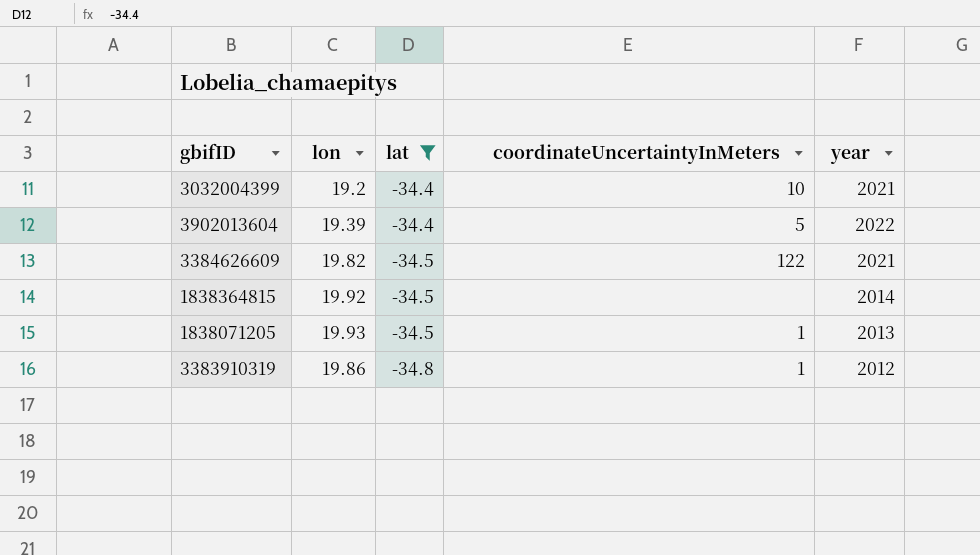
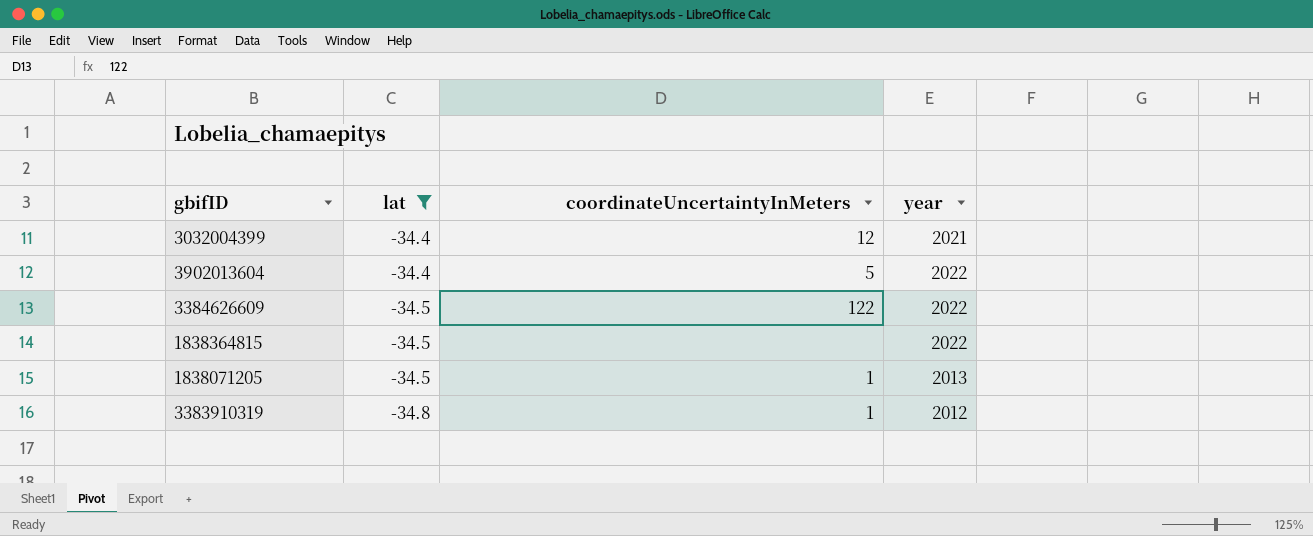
column lon | position: 2 -> none
3032004399 | coordinateUncertaintyInMeters: 10 -> 12
3384626609 | year: 2021 -> 2022
1838364815 | year: 2014 -> 2022

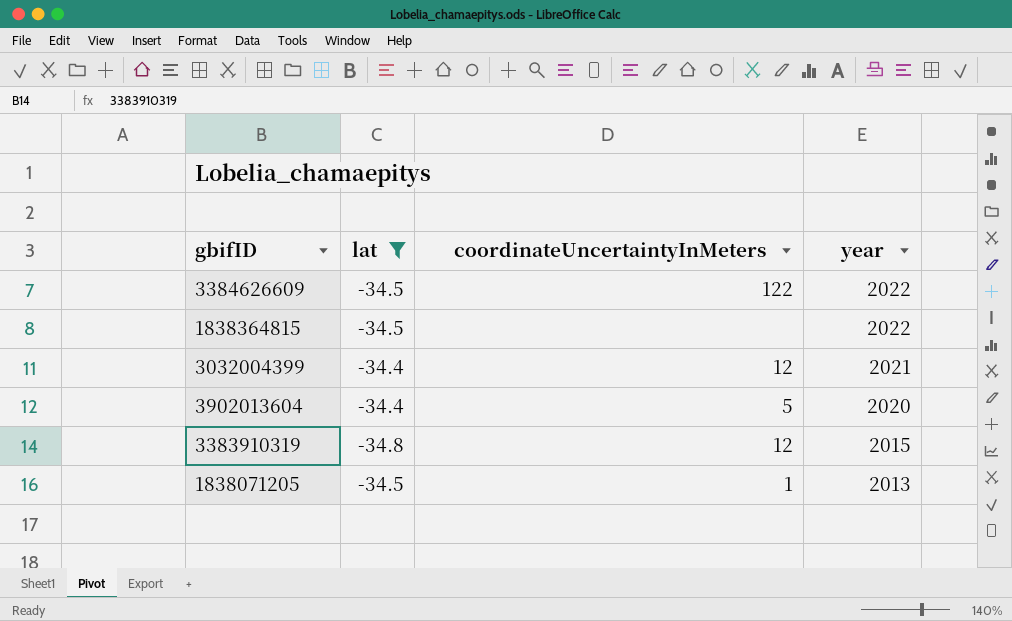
row order: lat descending -> year descending
3902013604 | year: 2022 -> 2020
3383910319 | coordinateUncertaintyInMeters: 1 -> 12
3383910319 | year: 2012 -> 2015

